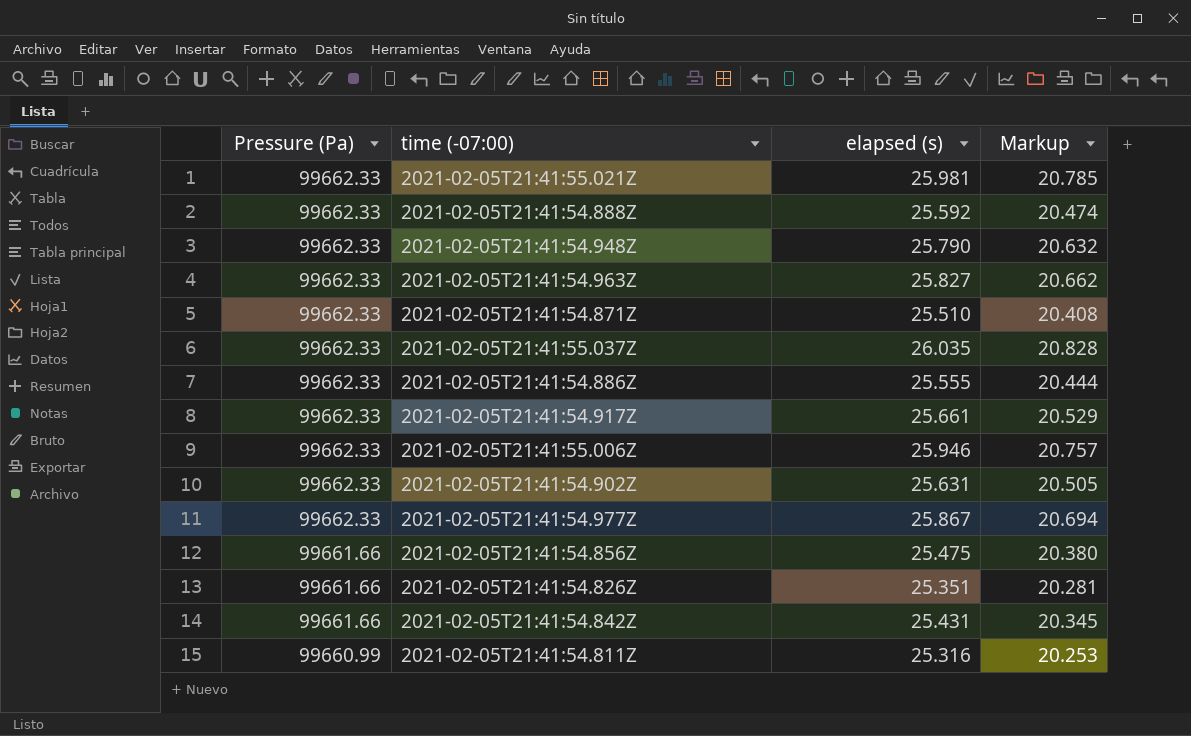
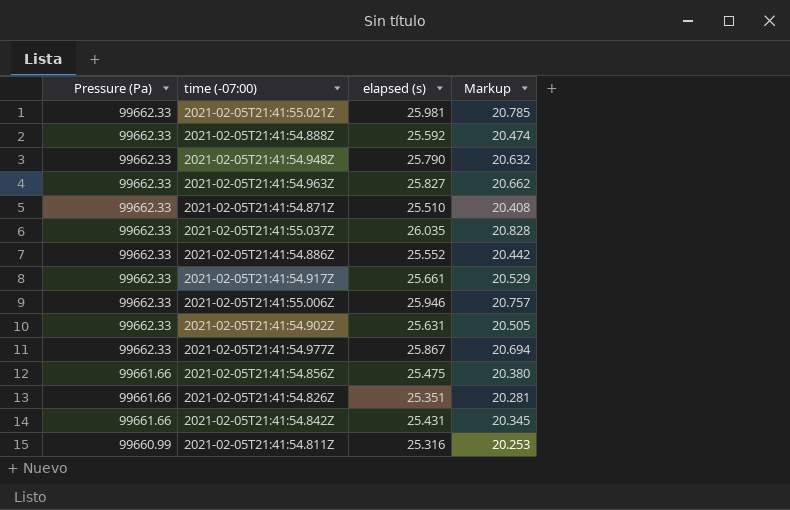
2021-02-05T21:41:54.886Z | elapsed (s): 25.555 -> 25.552
2021-02-05T21:41:54.886Z | Markup: 20.444 -> 20.442

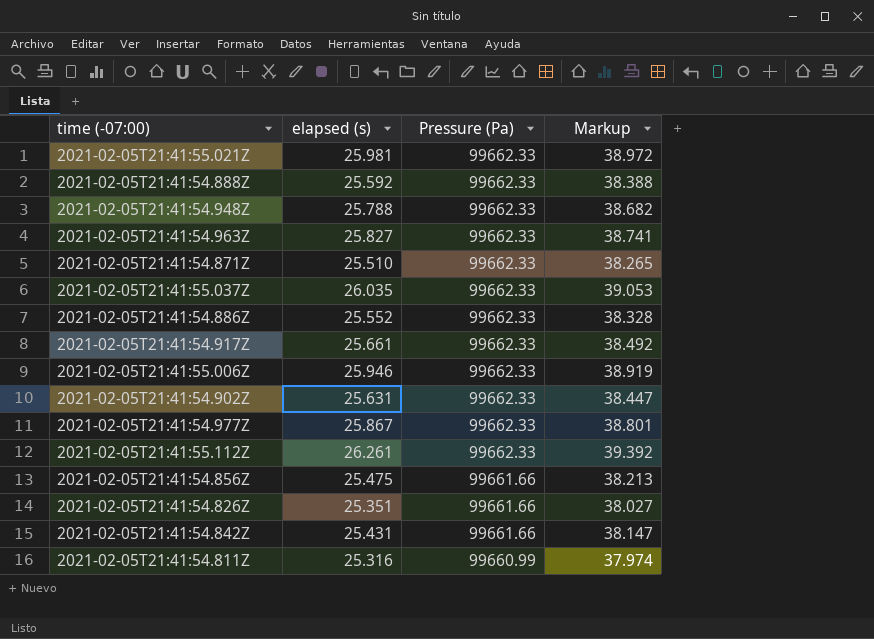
column Pressure (Pa) | position: 1 -> 3
column Markup | formula: [elapsed (s)] * 0.8 -> [elapsed (s)] * 1.5
2021-02-05T21:41:54.948Z | elapsed (s): 25.790 -> 25.788
row 2021-02-05T21:41:55.112Z: none -> 26.261 | 99662.33 | 39.392

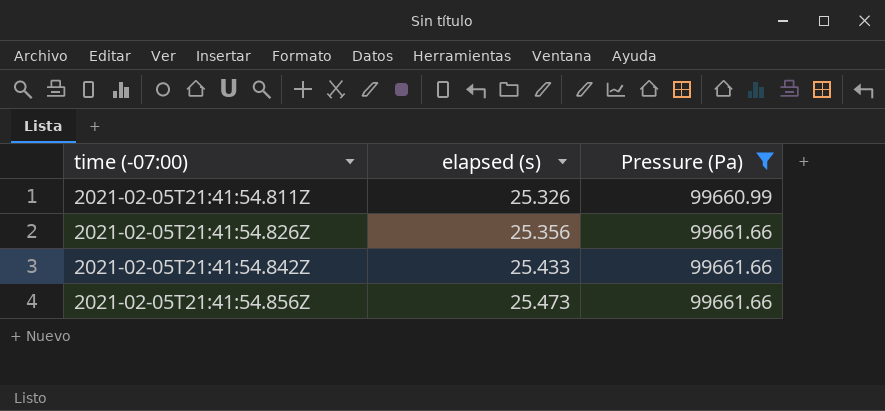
filter: none -> Pressure (Pa) != 99662.33
row order: Pressure (Pa) descending -> time (-07:00) ascending
column Markup | formula: [elapsed (s)] * 1.5 -> none
2021-02-05T21:41:54.811Z | elapsed (s): 25.316 -> 25.326
2021-02-05T21:41:54.826Z | elapsed (s): 25.351 -> 25.356
2021-02-05T21:41:54.842Z | elapsed (s): 25.431 -> 25.433
2021-02-05T21:41:54.856Z | elapsed (s): 25.475 -> 25.473

